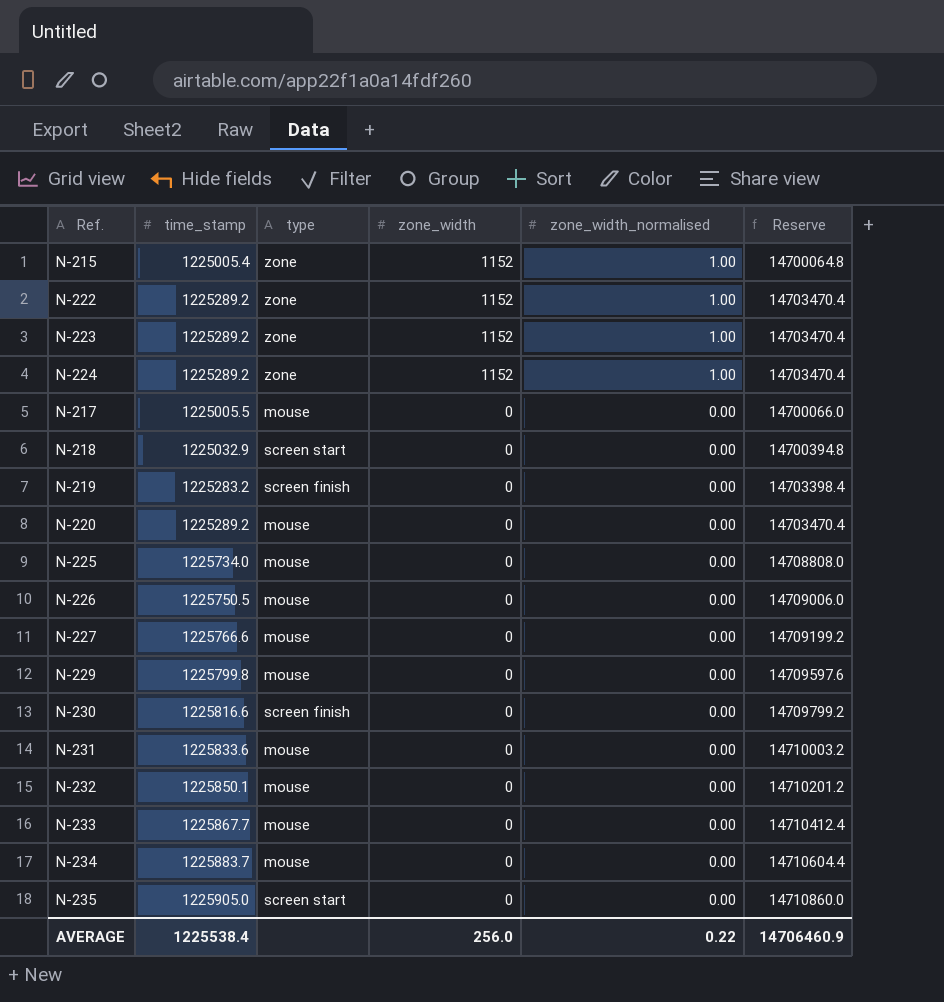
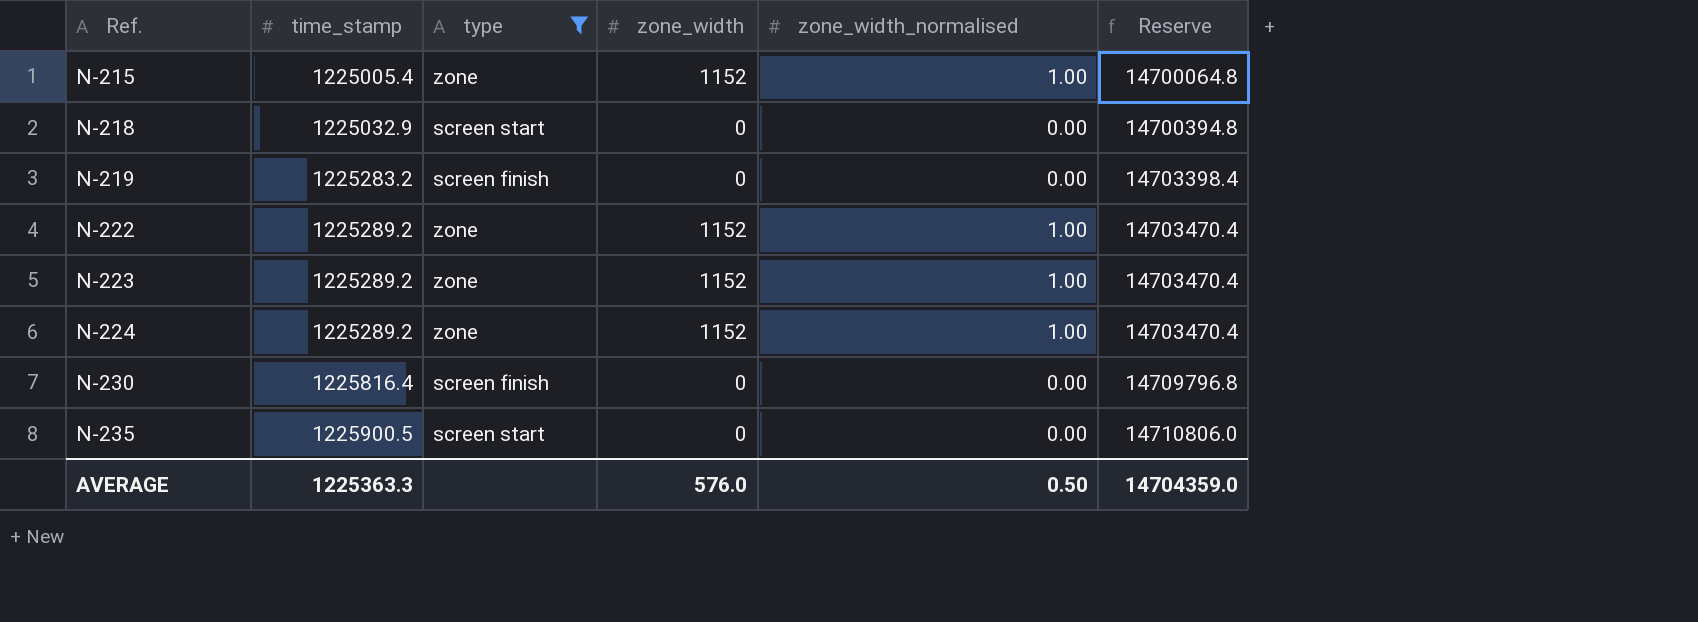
filter: none -> type != mouse
row order: zone_width descending -> Ref. ascending
N-230 | time_stamp: 1225816.6 -> 1225816.4
N-230 | Reserve: 14709799.2 -> 14709796.8
N-235 | time_stamp: 1225905.0 -> 1225900.5
N-235 | Reserve: 14710860.0 -> 14710806.0
AVERAGE | time_stamp: 1225538.4 -> 1225363.3
AVERAGE | zone_width: 256.0 -> 576.0
AVERAGE | zone_width_normalised: 0.22 -> 0.50
AVERAGE | Reserve: 14706460.9 -> 14704359.0

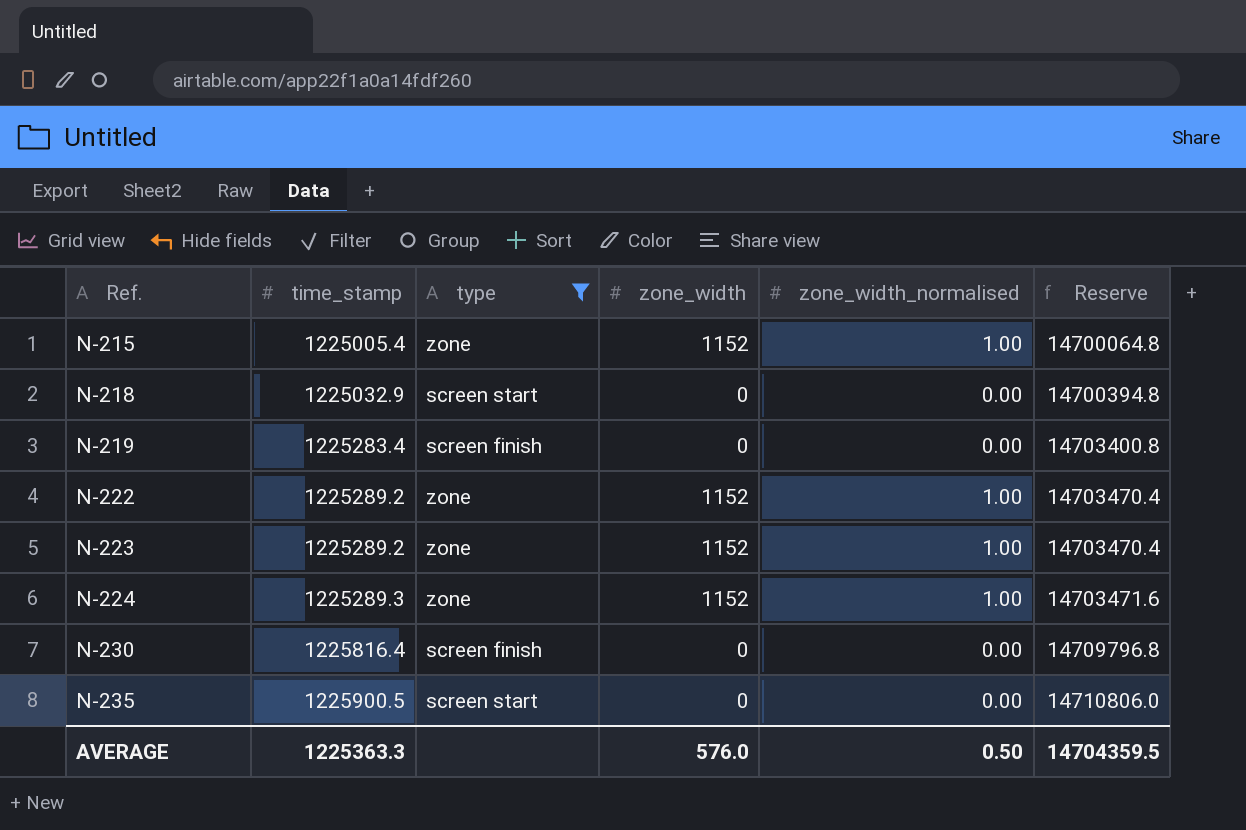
N-219 | time_stamp: 1225283.2 -> 1225283.4
N-219 | Reserve: 14703398.4 -> 14703400.8
N-224 | time_stamp: 1225289.2 -> 1225289.3
N-224 | Reserve: 14703470.4 -> 14703471.6
AVERAGE | Reserve: 14704359.0 -> 14704359.5

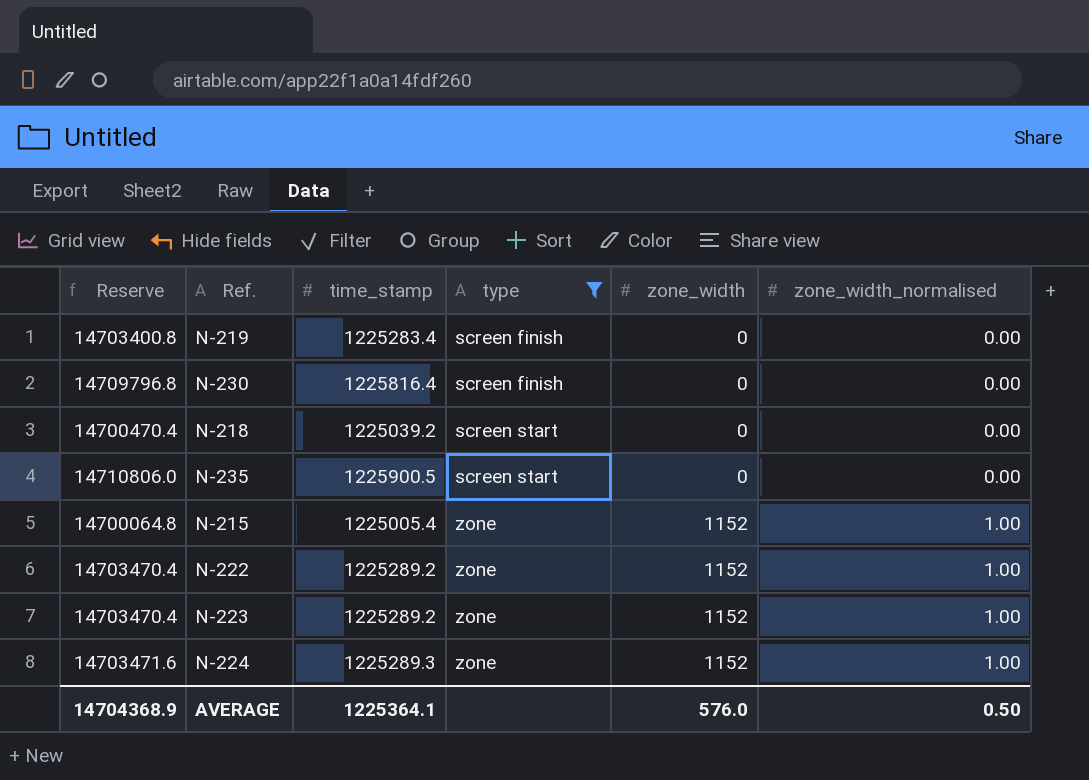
row order: Ref. ascending -> type ascending
column Reserve | position: 6 -> 1
N-218 | Reserve: 14700394.8 -> 14700470.4
N-218 | time_stamp: 1225032.9 -> 1225039.2
AVERAGE | Reserve: 14704359.5 -> 14704368.9
AVERAGE | time_stamp: 1225363.3 -> 1225364.1

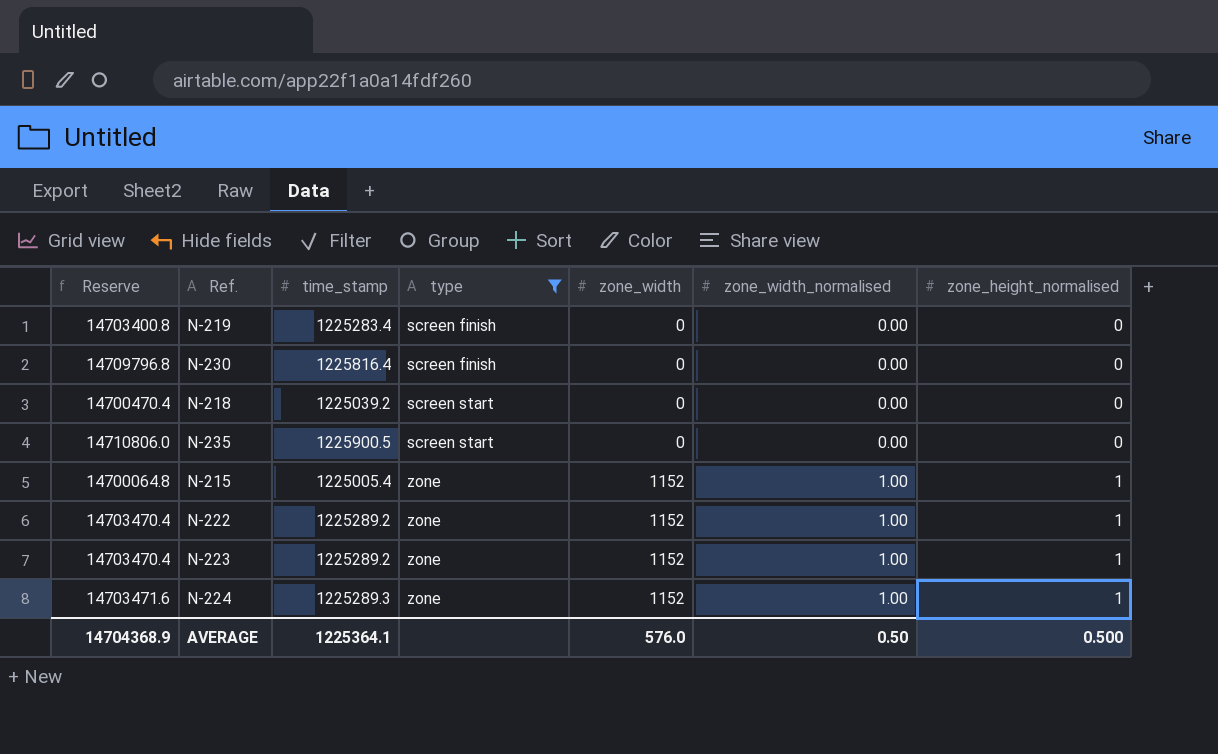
column zone_height_normalised | position: none -> 7

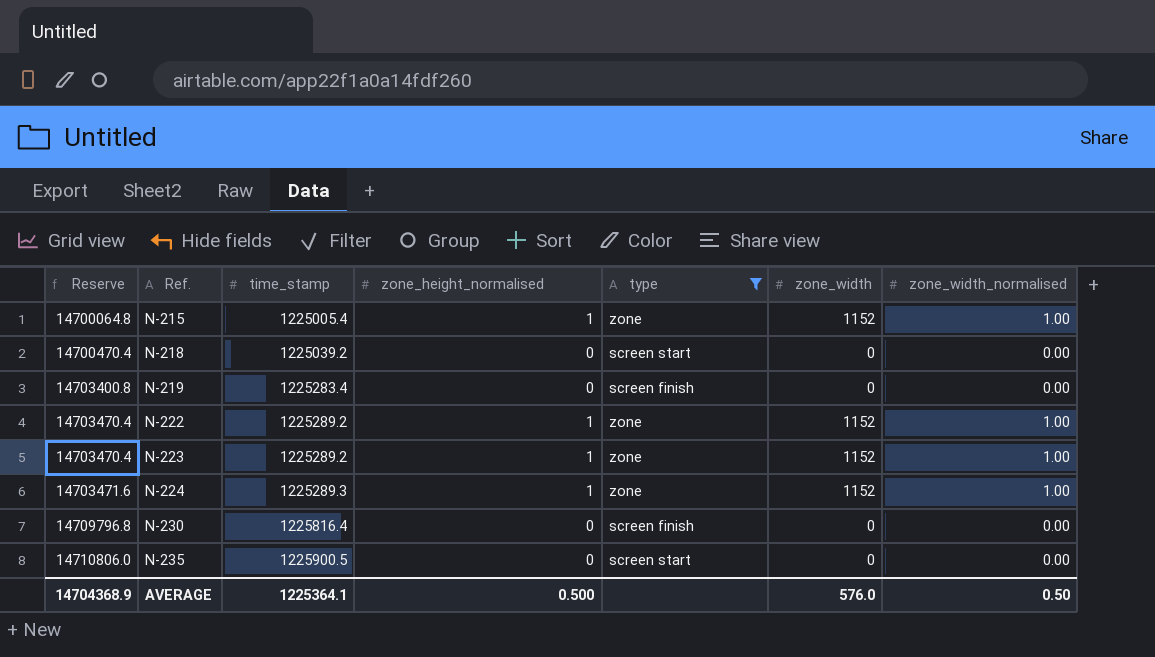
row order: type ascending -> Reserve ascending
column zone_height_normalised | position: 7 -> 4

